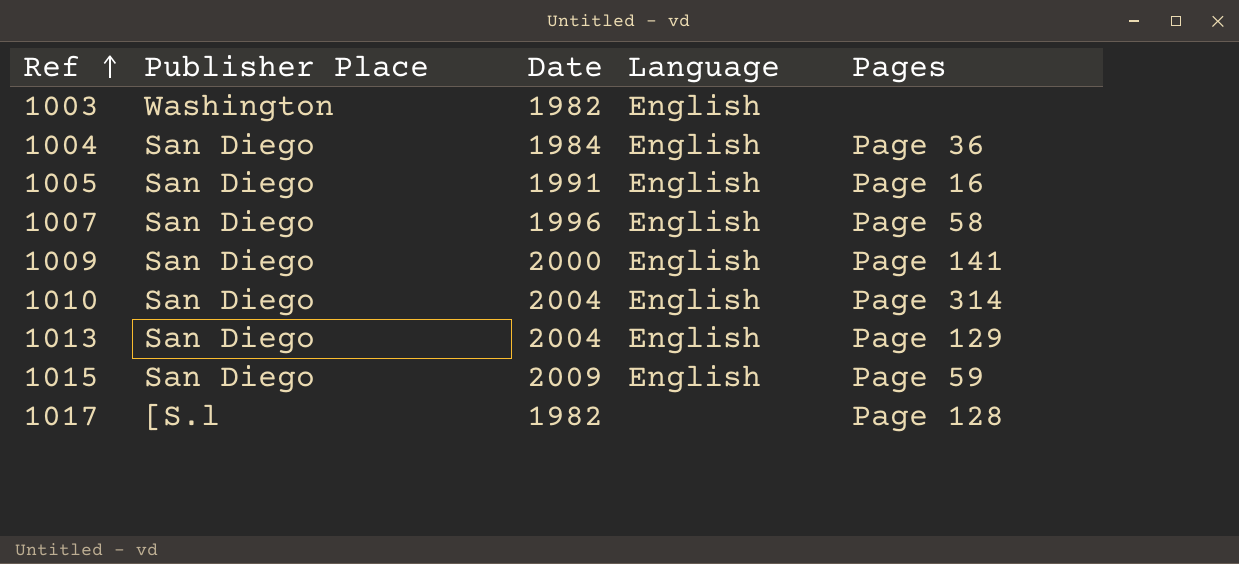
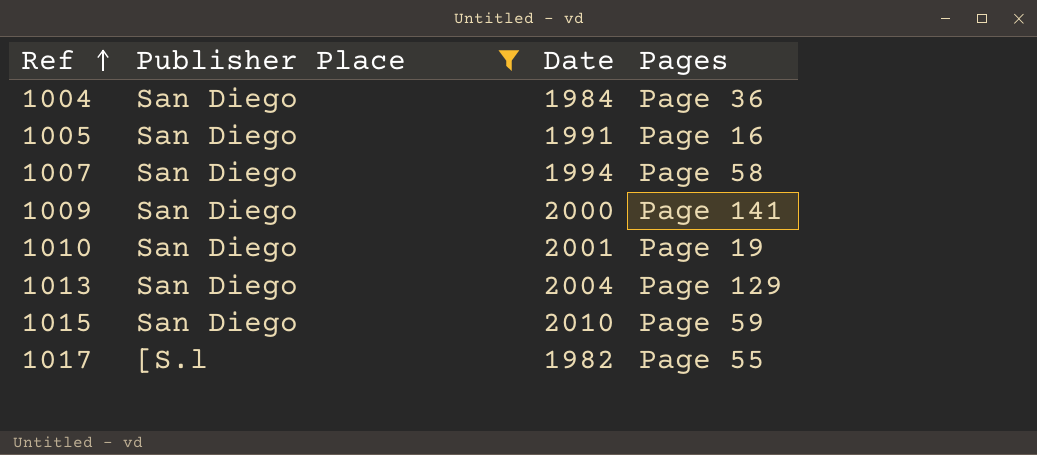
filter: none -> Publisher Place != Washington
column Language | position: 4 -> none
1007 | Date: 1996 -> 1994
1010 | Date: 2004 -> 2001
1010 | Pages: Page 314 -> Page 19
1015 | Date: 2009 -> 2010
1017 | Pages: Page 128 -> Page 55

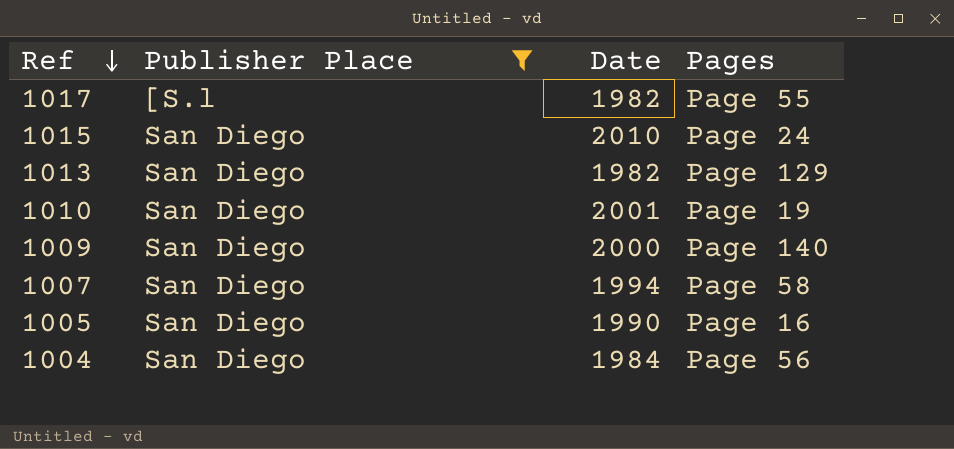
row order: Ref ascending -> Ref descending
1015 | Pages: Page 59 -> Page 24
1013 | Date: 2004 -> 1982
1009 | Pages: Page 141 -> Page 140
1005 | Date: 1991 -> 1990
1004 | Pages: Page 36 -> Page 56

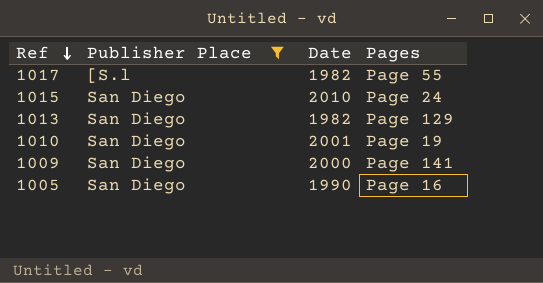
row 1007: San Diego | 1994 | Page 58 -> none
row 1004: San Diego | 1984 | Page 56 -> none
1009 | Pages: Page 140 -> Page 141

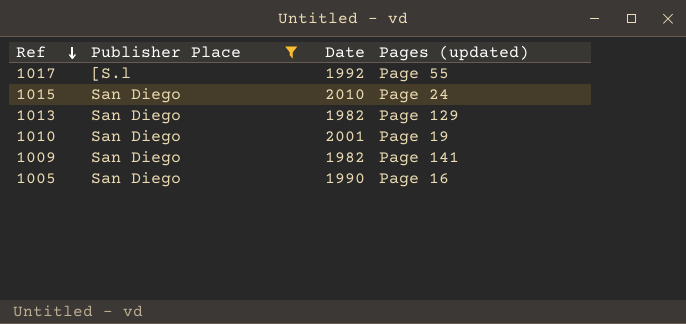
column name: Pages -> Pages (updated)
1017 | Date: 1982 -> 1992
1009 | Date: 2000 -> 1982

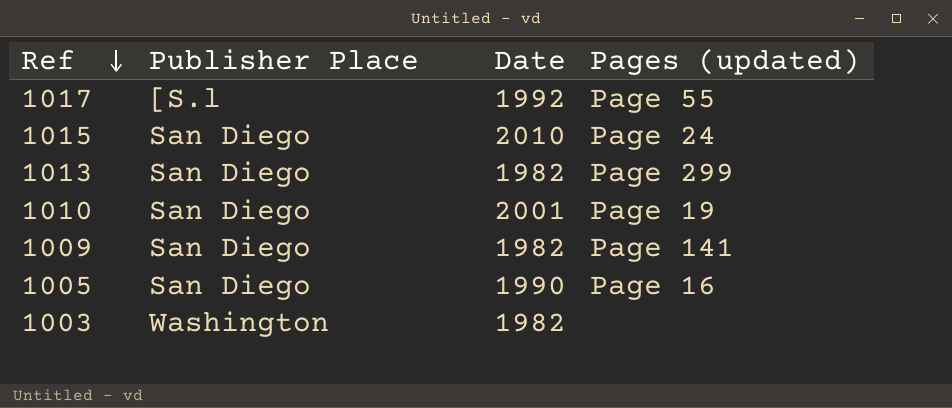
filter: Publisher Place != Washington -> none
1013 | Pages (updated): Page 129 -> Page 299

